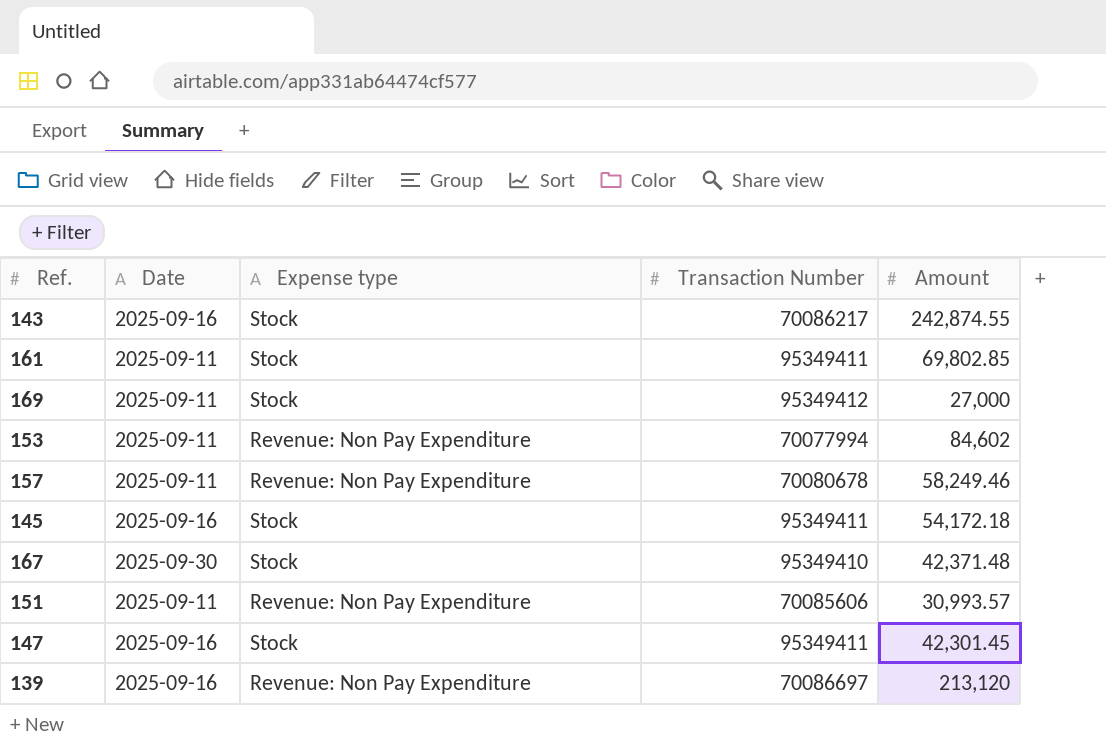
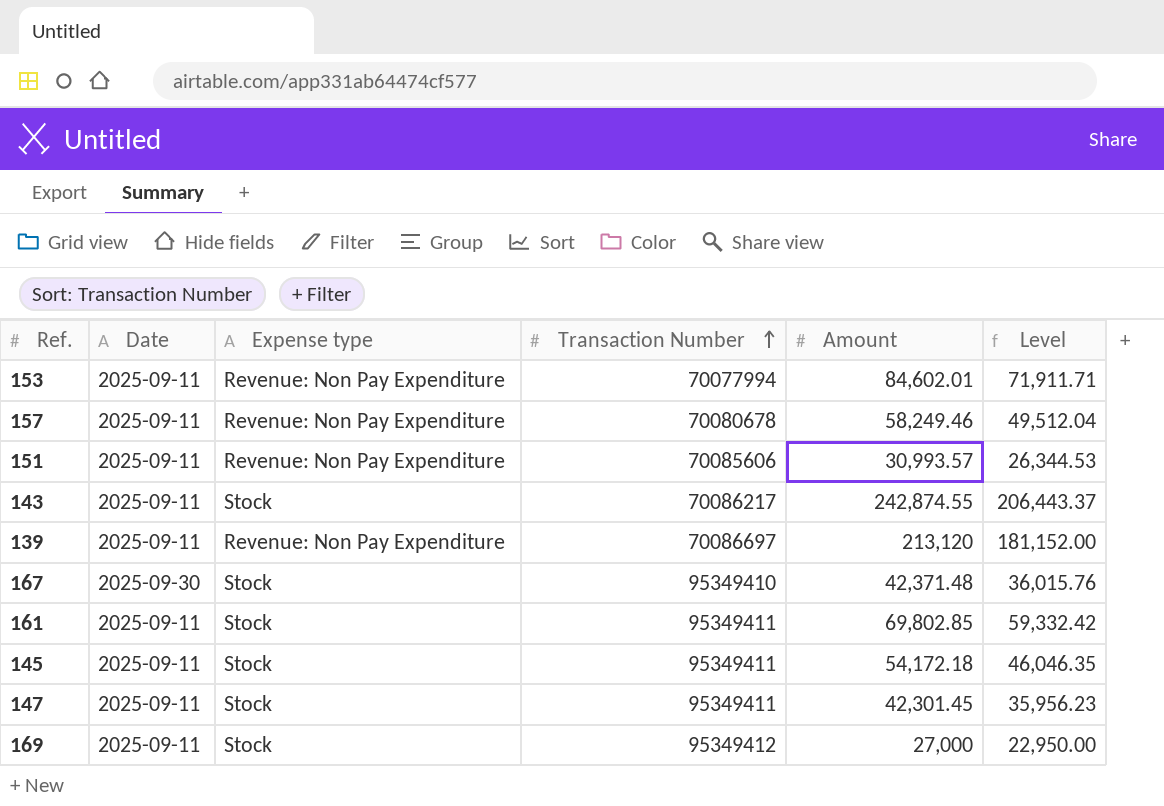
row order: none -> Transaction Number ascending
column Level | formula: none -> [Amount] * 0.85
153 | Amount: 84,602 -> 84,602.01
143 | Date: 2025-09-16 -> 2025-09-11
139 | Date: 2025-09-16 -> 2025-09-11
145 | Date: 2025-09-16 -> 2025-09-11
147 | Date: 2025-09-16 -> 2025-09-11

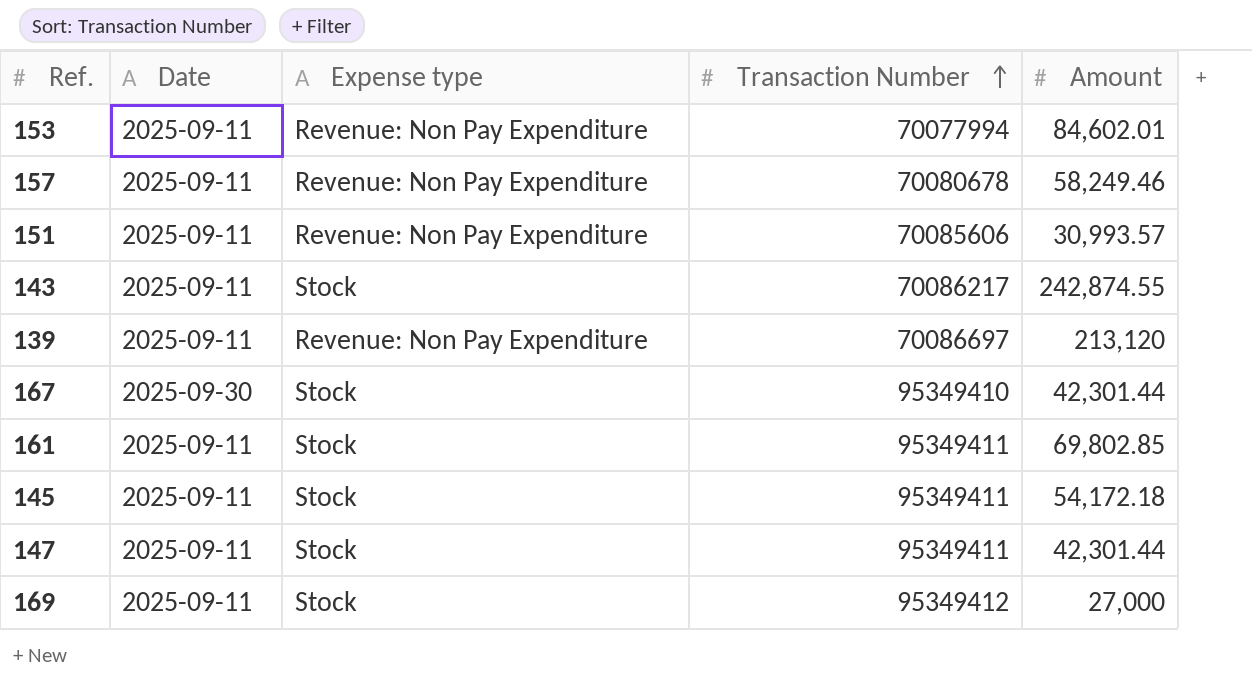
column Level | formula: [Amount] * 0.85 -> none
167 | Amount: 42,371.48 -> 42,301.44
147 | Amount: 42,301.45 -> 42,301.44

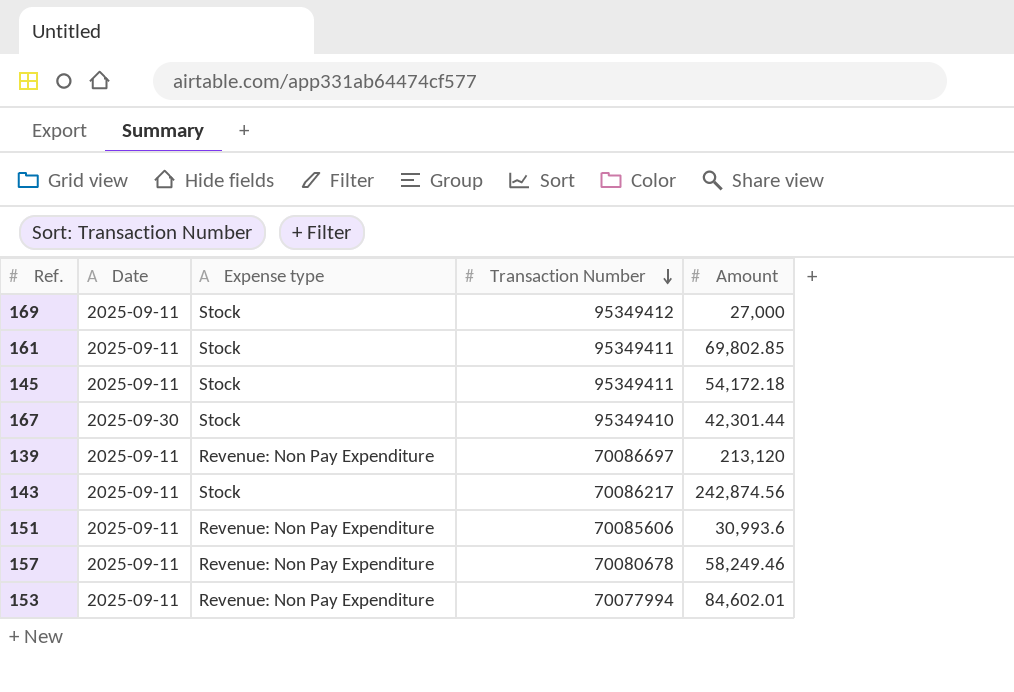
row order: Transaction Number ascending -> Transaction Number descending
row 147: 2025-09-11 | Stock | 95349411 | 42,301.44 -> none
143 | Amount: 242,874.55 -> 242,874.56
151 | Amount: 30,993.57 -> 30,993.6

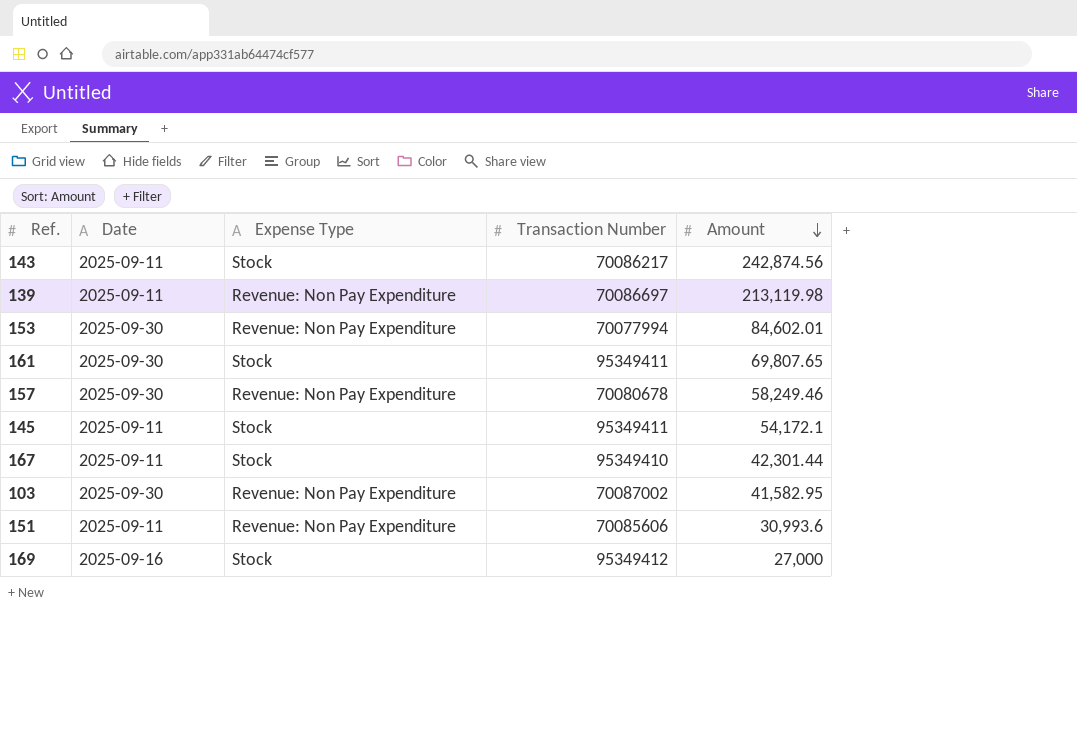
row order: Transaction Number descending -> Amount descending
column name: Expense type -> Expense Type
139 | Amount: 213,120 -> 213,119.98
153 | Date: 2025-09-11 -> 2025-09-30
161 | Date: 2025-09-11 -> 2025-09-30
161 | Amount: 69,802.85 -> 69,807.65
157 | Date: 2025-09-11 -> 2025-09-30
145 | Amount: 54,172.18 -> 54,172.1
167 | Date: 2025-09-30 -> 2025-09-11
row 103: none -> 2025-09-30 | Revenue: Non Pay Expenditure | 70087002 | 41,582.95
169 | Date: 2025-09-11 -> 2025-09-16

